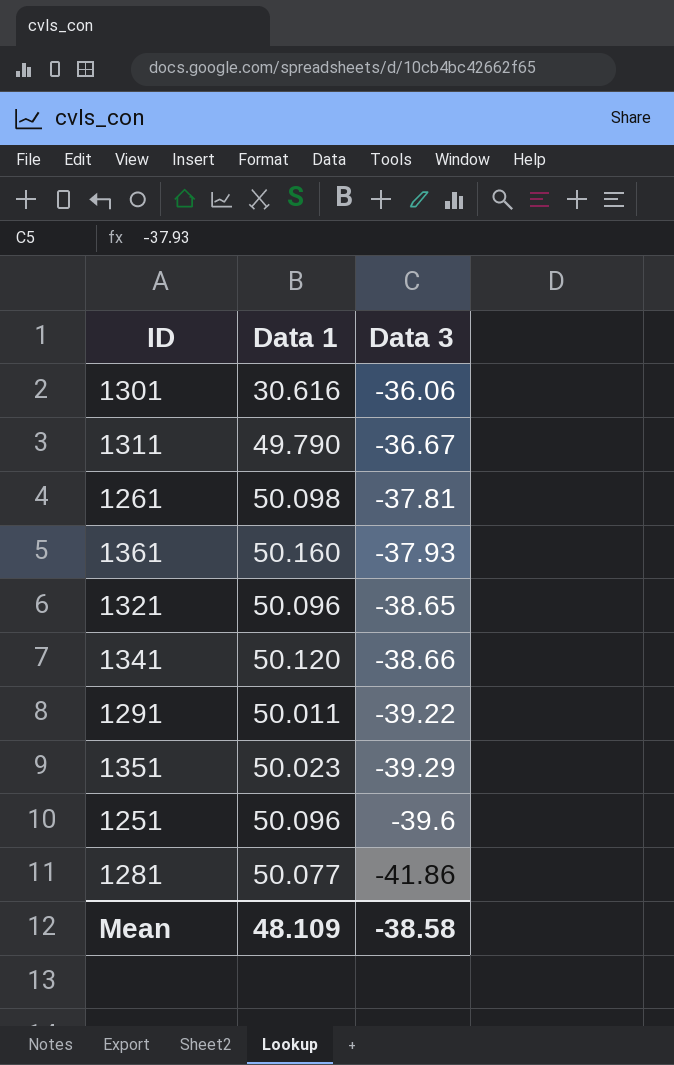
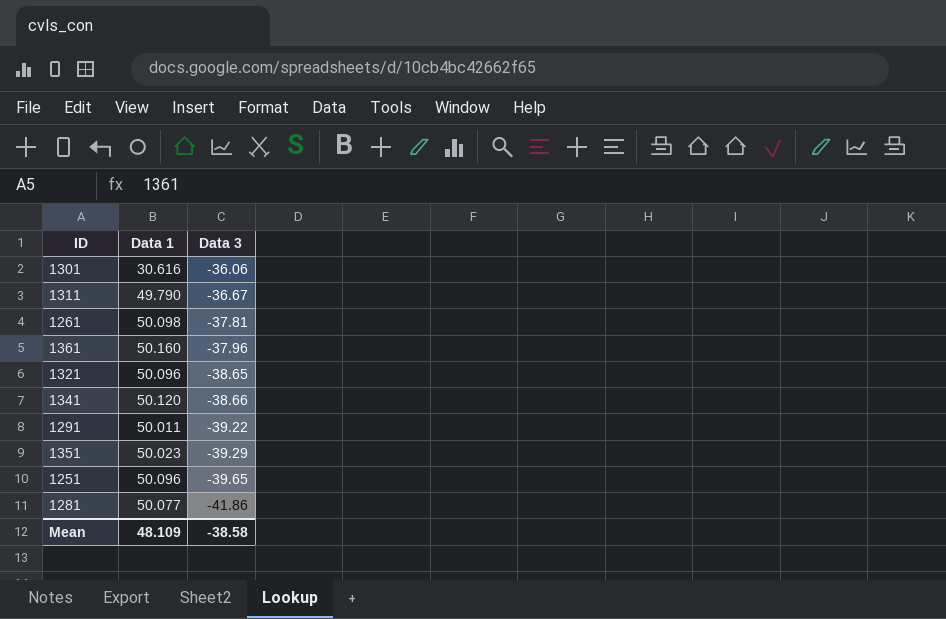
1361 | Data 3: -37.93 -> -37.96
1251 | Data 3: -39.6 -> -39.65

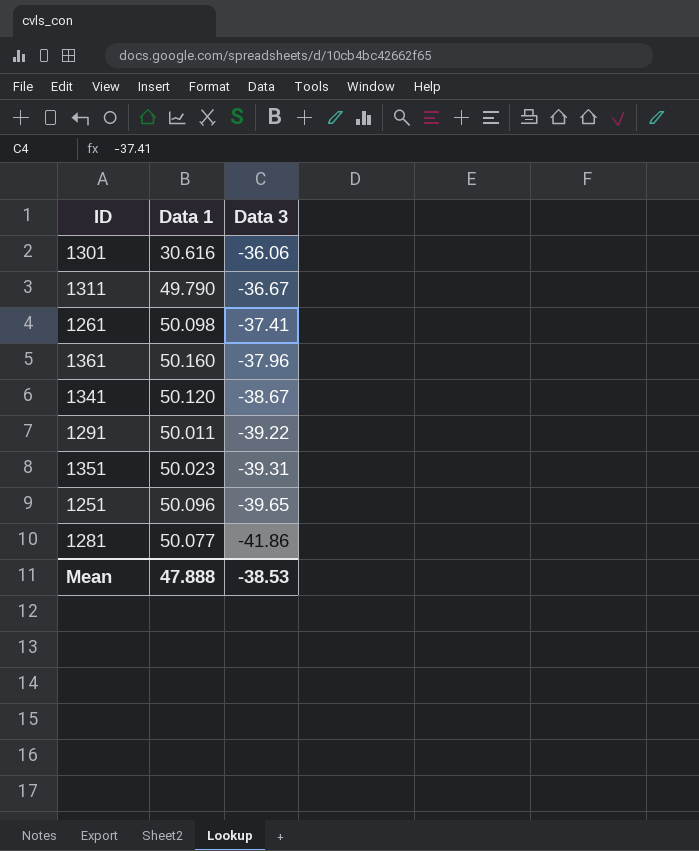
row 1321: 50.096 | -38.65 -> none
1261 | Data 3: -37.81 -> -37.41
1341 | Data 3: -38.66 -> -38.67
1351 | Data 3: -39.29 -> -39.31
Mean | Data 1: 48.109 -> 47.888
Mean | Data 3: -38.58 -> -38.53

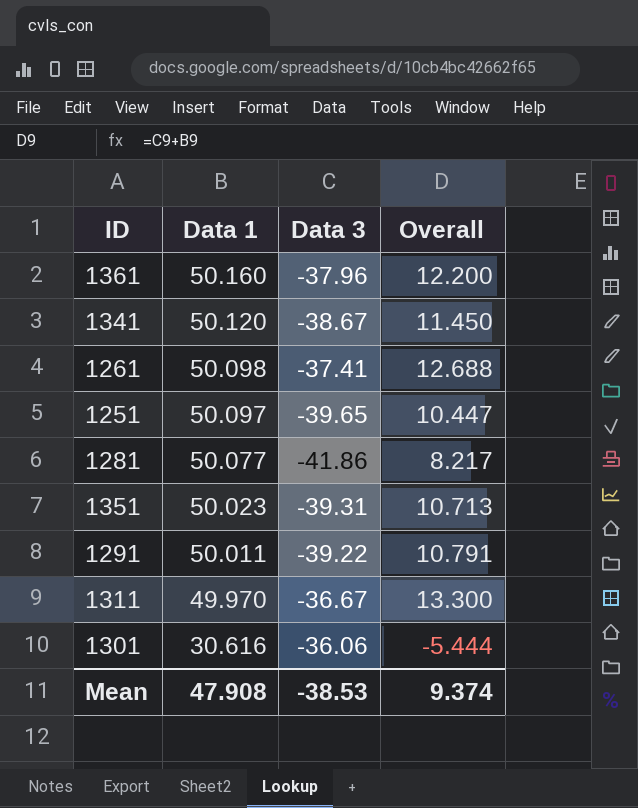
row order: Data 3 descending -> Data 1 descending
column Overall | formula: none -> [Data 1] + [Data 3]
1251 | Data 1: 50.096 -> 50.097
1311 | Data 1: 49.790 -> 49.970
Mean | Data 1: 47.888 -> 47.908

